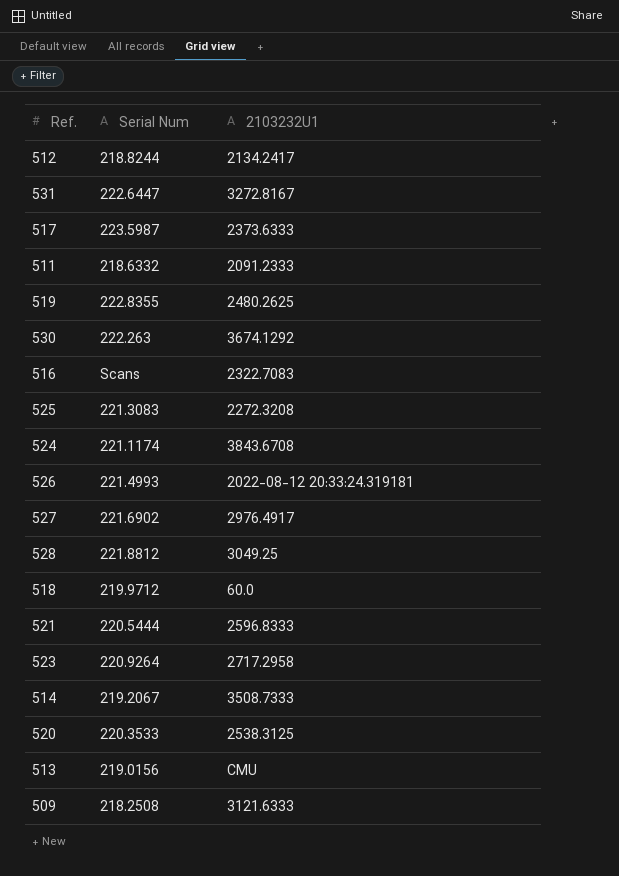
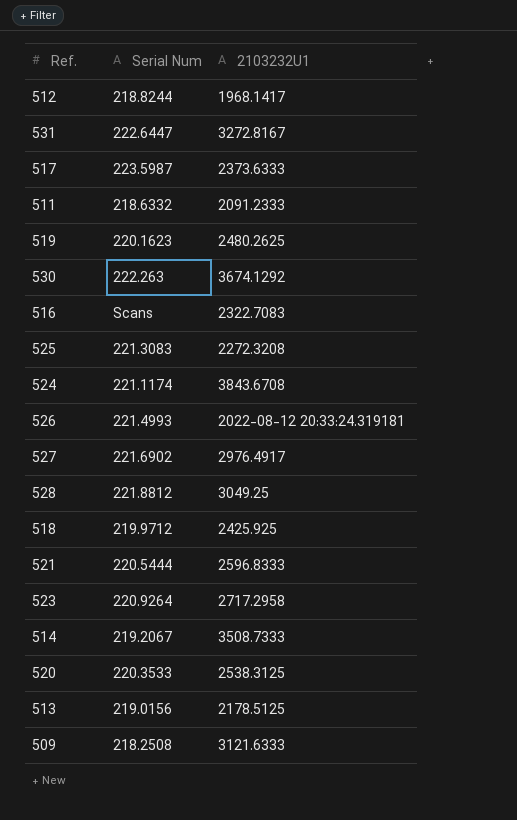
512 | 2103232U1: 2134.2417 -> 1968.1417
519 | Serial Num: 222.8355 -> 220.1623
518 | 2103232U1: 60.0 -> 2425.925
513 | 2103232U1: CMU -> 2178.5125

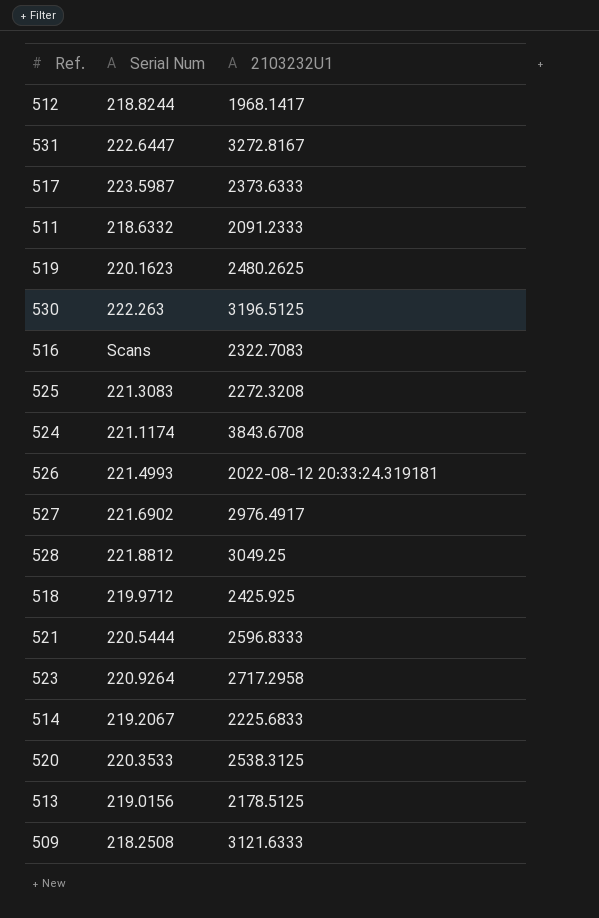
530 | 2103232U1: 3674.1292 -> 3196.5125
514 | 2103232U1: 3508.7333 -> 2225.6833

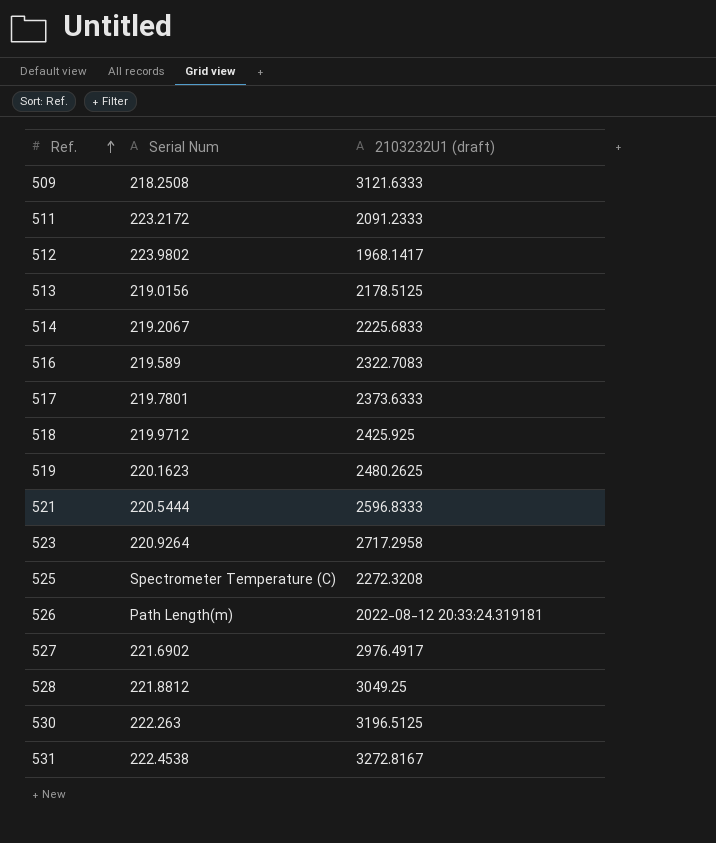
row order: none -> Ref. ascending
column name: 2103232U1 -> 2103232U1 (draft)
row 524: 221.1174 | 3843.6708 -> none
row 520: 220.3533 | 2538.3125 -> none
511 | Serial Num: 218.6332 -> 223.2172
512 | Serial Num: 218.8244 -> 223.9802
516 | Serial Num: Scans -> 219.589
517 | Serial Num: 223.5987 -> 219.7801
525 | Serial Num: 221.3083 -> Spectrometer Temperature (C)
526 | Serial Num: 221.4993 -> Path Length(m)
531 | Serial Num: 222.6447 -> 222.4538

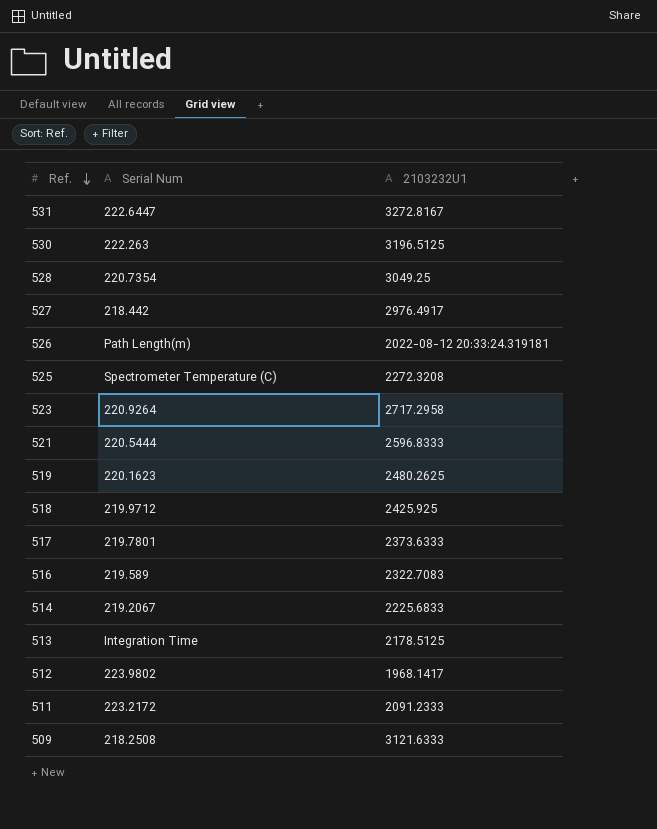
row order: Ref. ascending -> Ref. descending
column name: 2103232U1 (draft) -> 2103232U1
531 | Serial Num: 222.4538 -> 222.6447
528 | Serial Num: 221.8812 -> 220.7354
527 | Serial Num: 221.6902 -> 218.442
513 | Serial Num: 219.0156 -> Integration Time

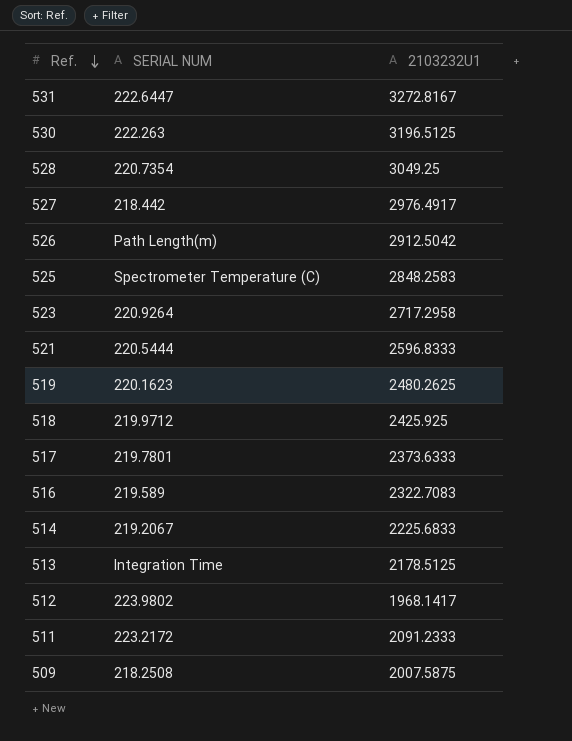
column name: Serial Num -> SERIAL NUM
526 | 2103232U1: 2022-08-12 20:33:24.319181 -> 2912.5042
525 | 2103232U1: 2272.3208 -> 2848.2583
509 | 2103232U1: 3121.6333 -> 2007.5875

